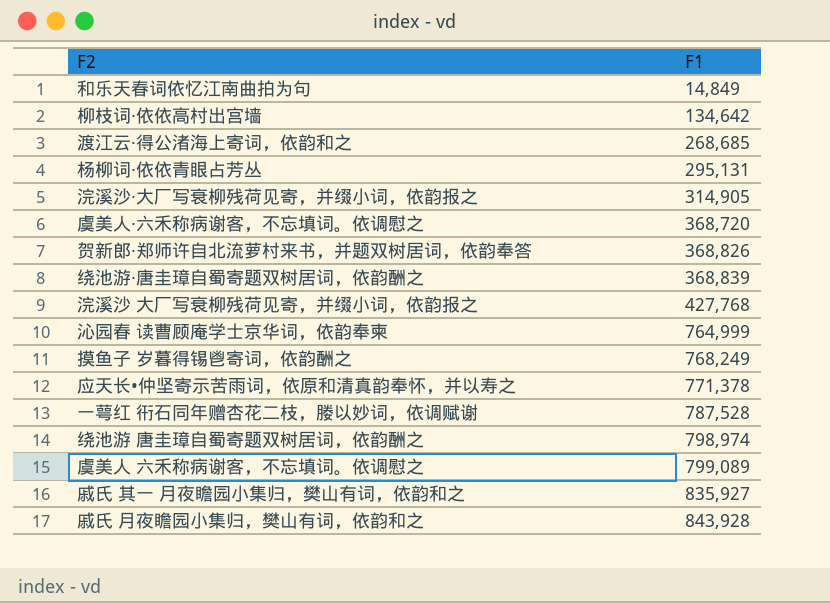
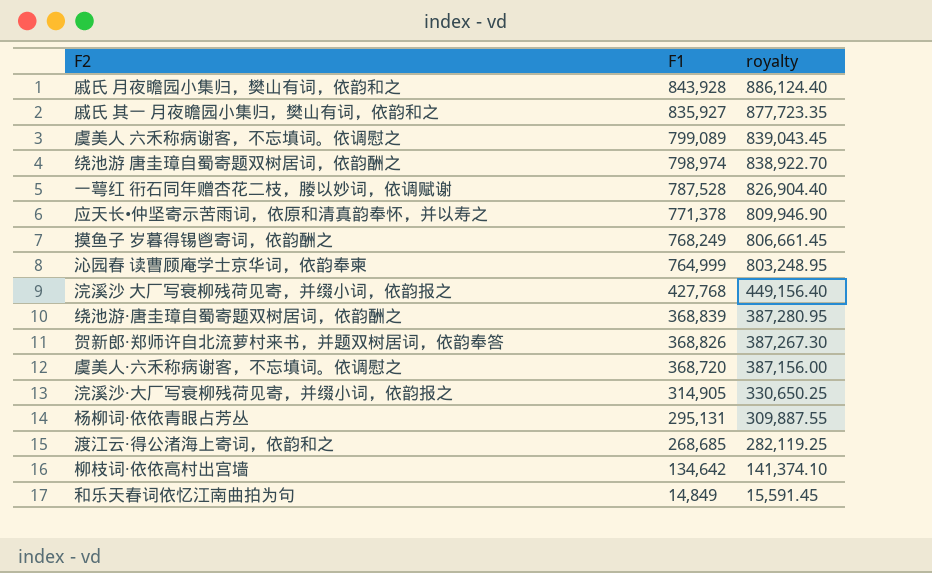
row order: F1 ascending -> F1 descending
column royalty | formula: none -> [F1] * 1.05

